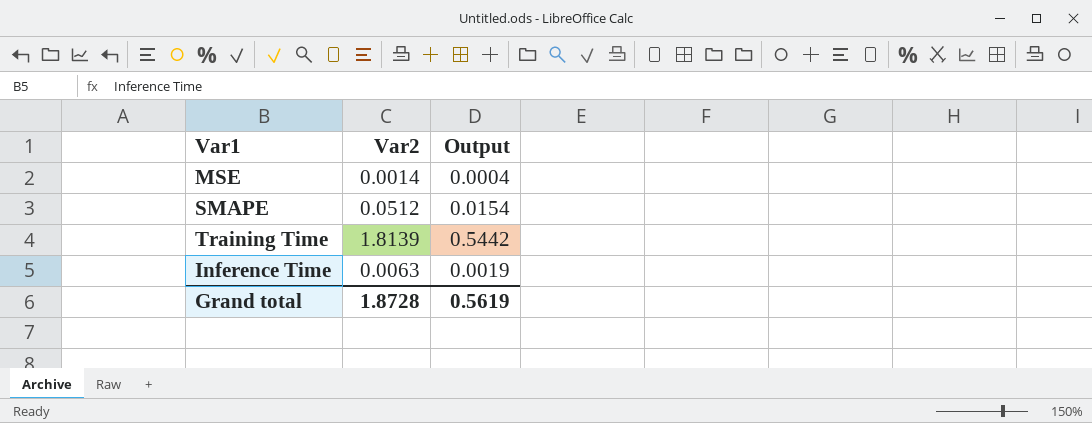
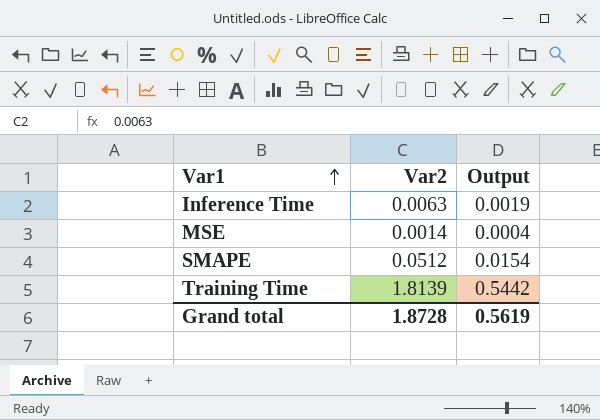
row order: none -> Var1 ascending

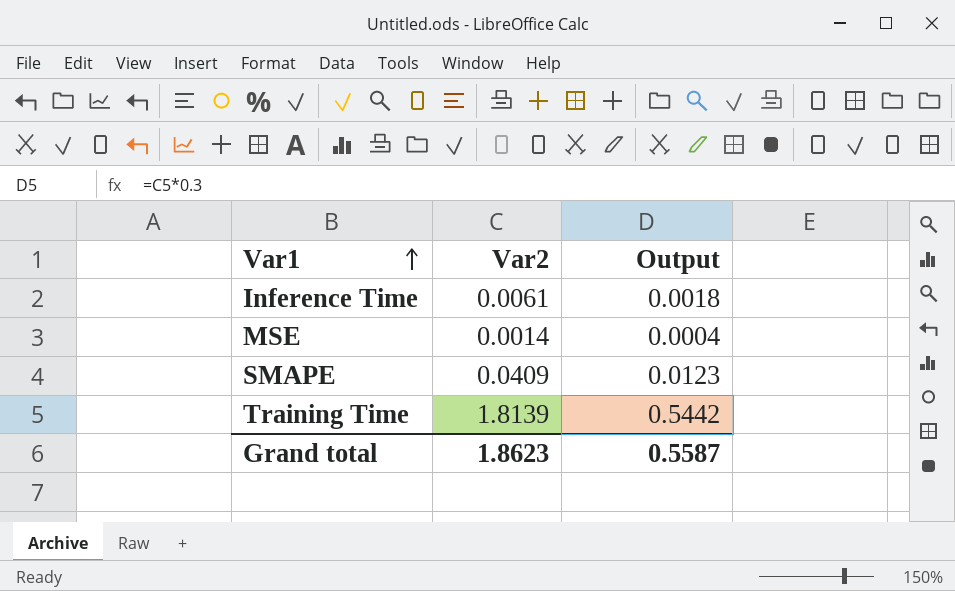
Inference Time | Var2: 0.0063 -> 0.0061
Inference Time | Output: 0.0019 -> 0.0018
SMAPE | Var2: 0.0512 -> 0.0409
SMAPE | Output: 0.0154 -> 0.0123
Grand total | Var2: 1.8728 -> 1.8623
Grand total | Output: 0.5619 -> 0.5587

